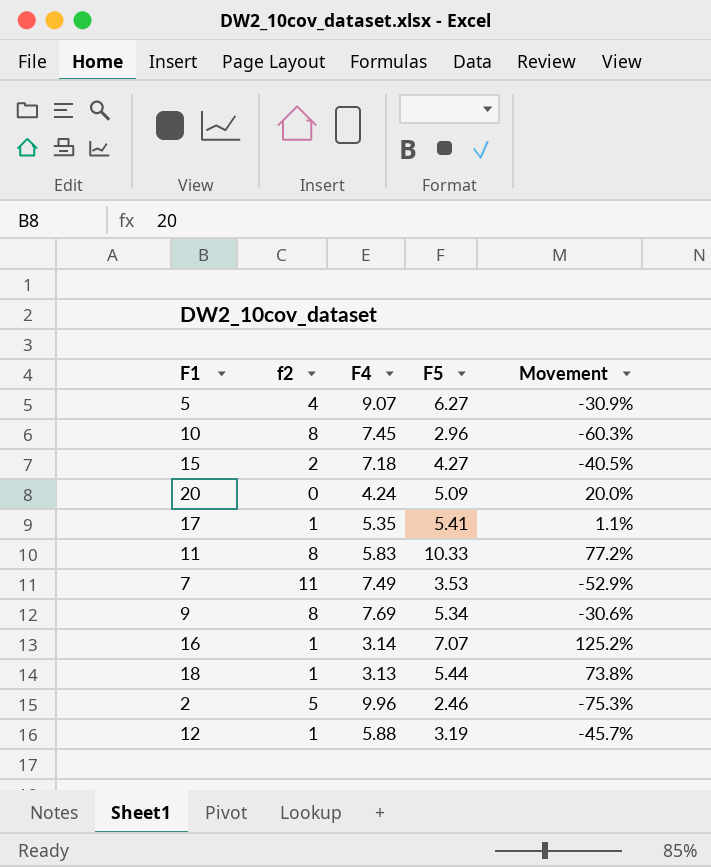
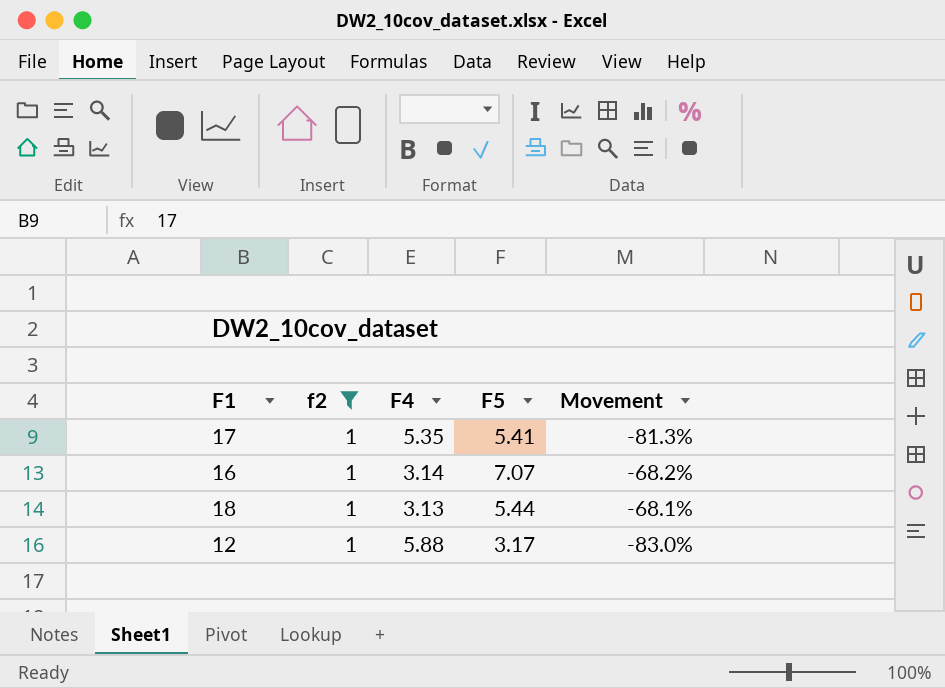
filter: none -> f2 = 1
column Movement | formula: ([F5] - [F4]) / [F4] -> ([f2] - [F4]) / [F4]
12 | F5: 3.19 -> 3.17

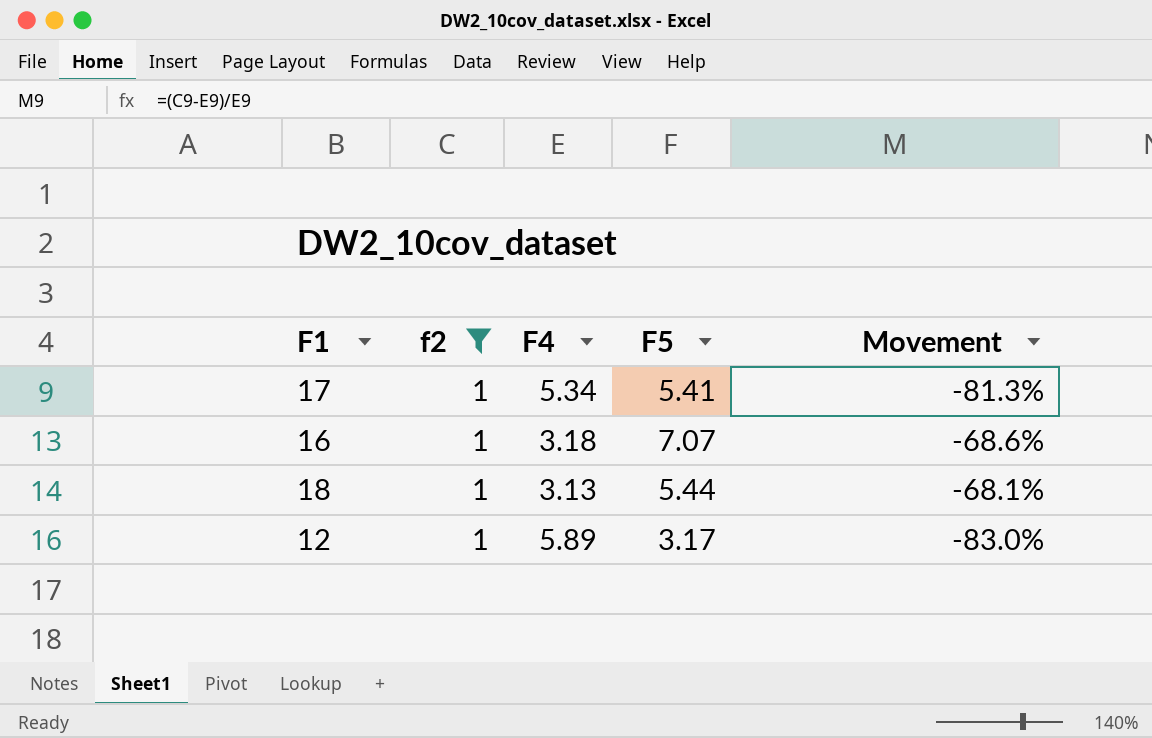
17 | F4: 5.35 -> 5.34
16 | F4: 3.14 -> 3.18
16 | Movement: -68.2% -> -68.6%
12 | F4: 5.88 -> 5.89

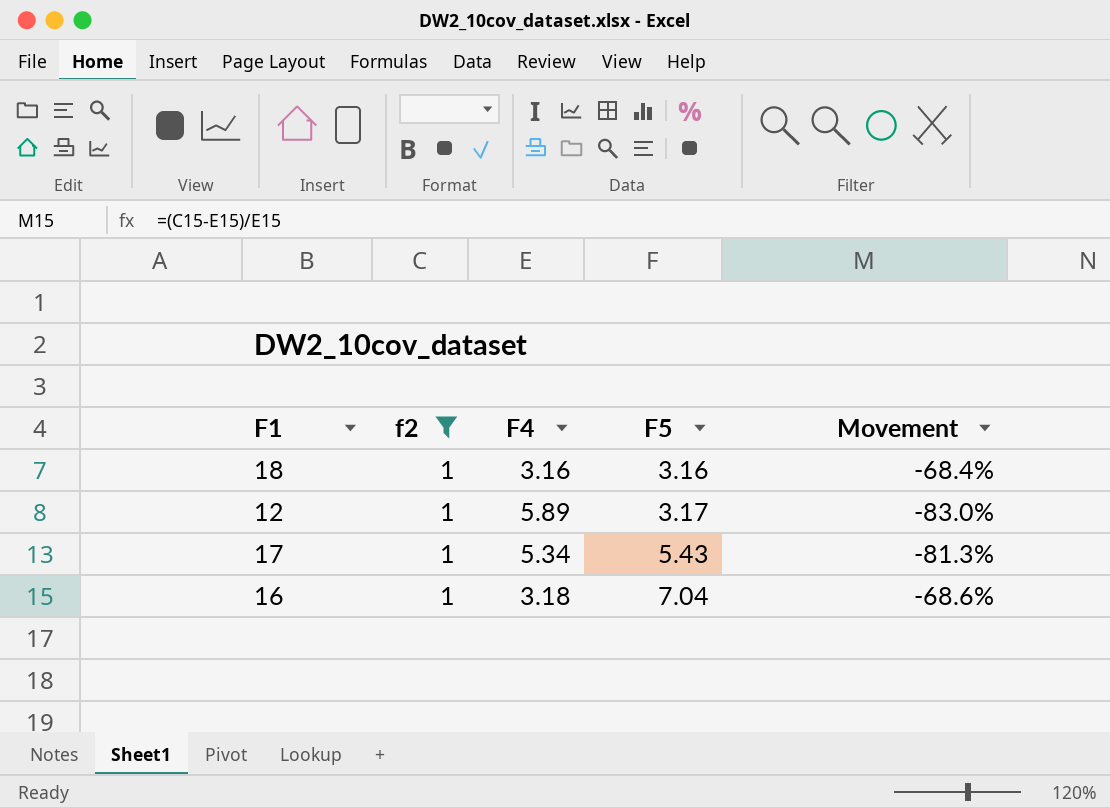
row order: none -> F5 ascending
18 | F4: 3.13 -> 3.16
18 | F5: 5.44 -> 3.16
18 | Movement: -68.1% -> -68.4%
17 | F5: 5.41 -> 5.43
16 | F5: 7.07 -> 7.04

